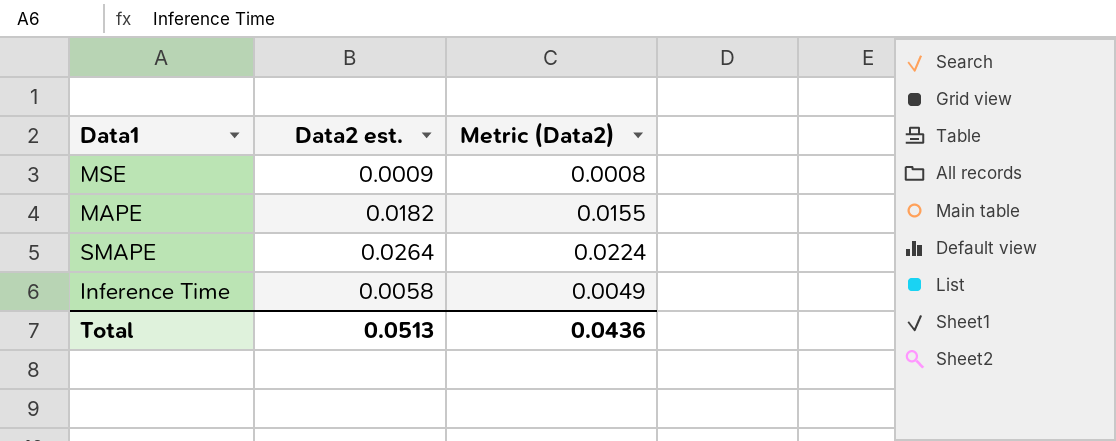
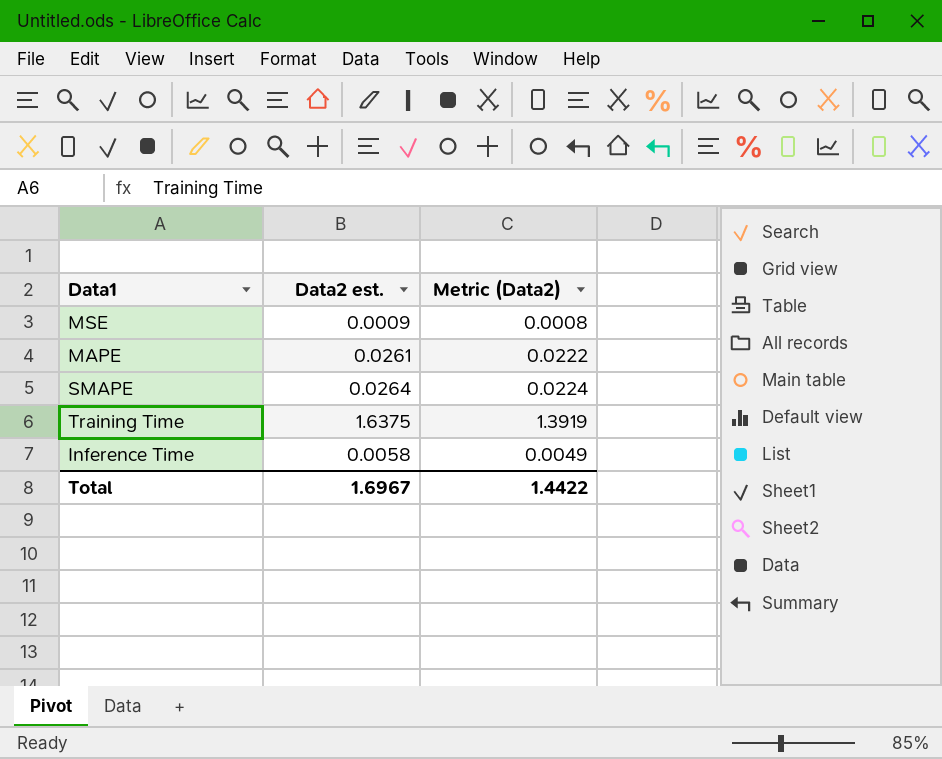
MAPE | Data2 est.: 0.0182 -> 0.0261
MAPE | Metric (Data2): 0.0155 -> 0.0222
row Training Time: none -> 1.6375 | 1.3919
Total | Data2 est.: 0.0513 -> 1.6967
Total | Metric (Data2): 0.0436 -> 1.4422

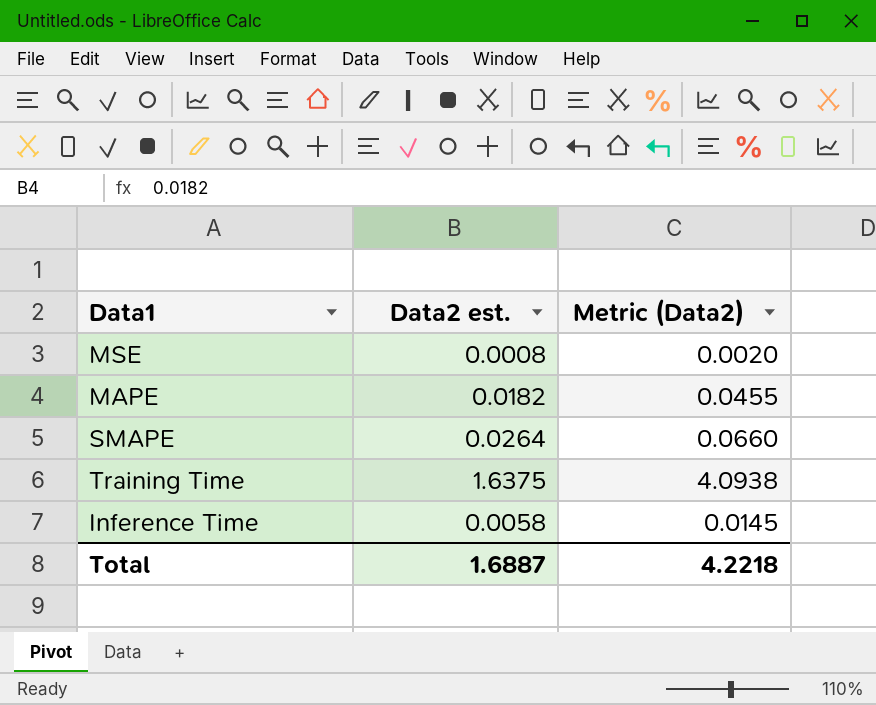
column Metric (Data2) | formula: [Data2 est.] * 0.85 -> [Data2 est.] * 2.5
MSE | Data2 est.: 0.0009 -> 0.0008
MAPE | Data2 est.: 0.0261 -> 0.0182
Total | Data2 est.: 1.6967 -> 1.6887
Total | Metric (Data2): 1.4422 -> 4.2218

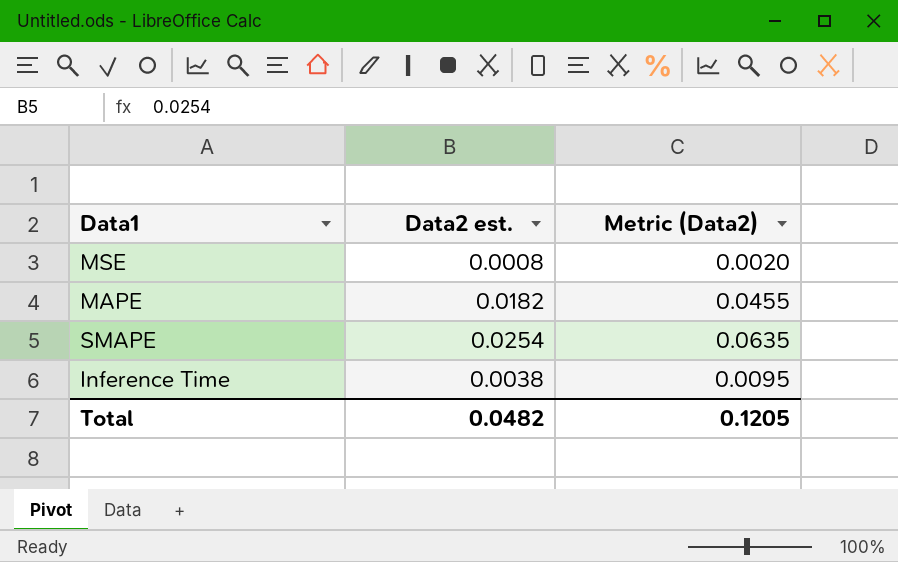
row Training Time: 1.6375 | 4.0938 -> none
SMAPE | Data2 est.: 0.0264 -> 0.0254
SMAPE | Metric (Data2): 0.0660 -> 0.0635
Inference Time | Data2 est.: 0.0058 -> 0.0038
Inference Time | Metric (Data2): 0.0145 -> 0.0095
Total | Data2 est.: 1.6887 -> 0.0482
Total | Metric (Data2): 4.2218 -> 0.1205

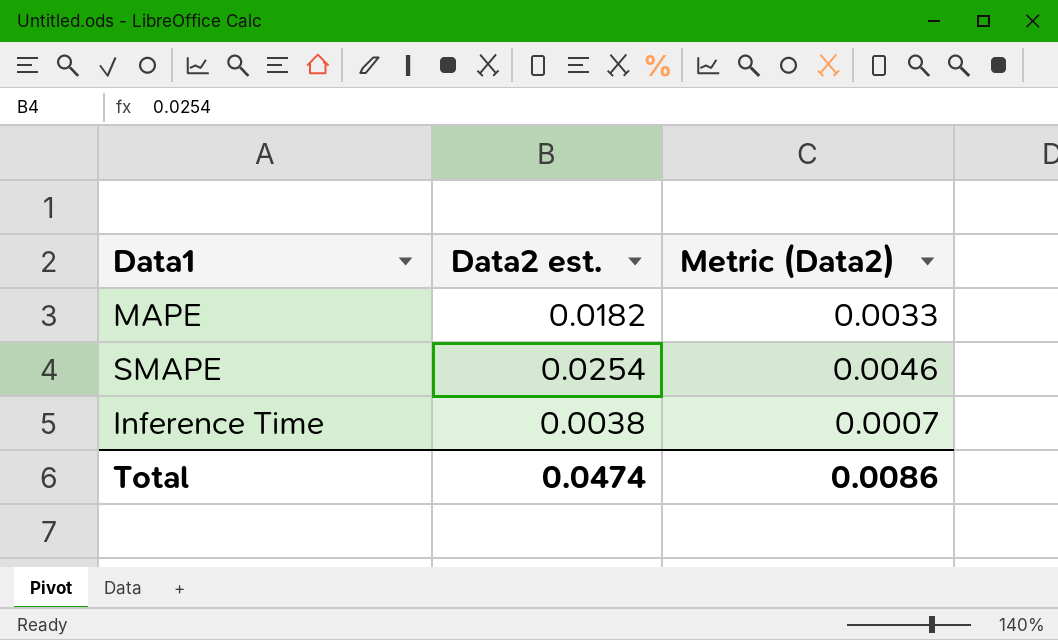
column Metric (Data2) | formula: [Data2 est.] * 2.5 -> [Data2 est.] * 0.18
row MSE: 0.0008 | 0.0020 -> none
Total | Data2 est.: 0.0482 -> 0.0474
Total | Metric (Data2): 0.1205 -> 0.0086

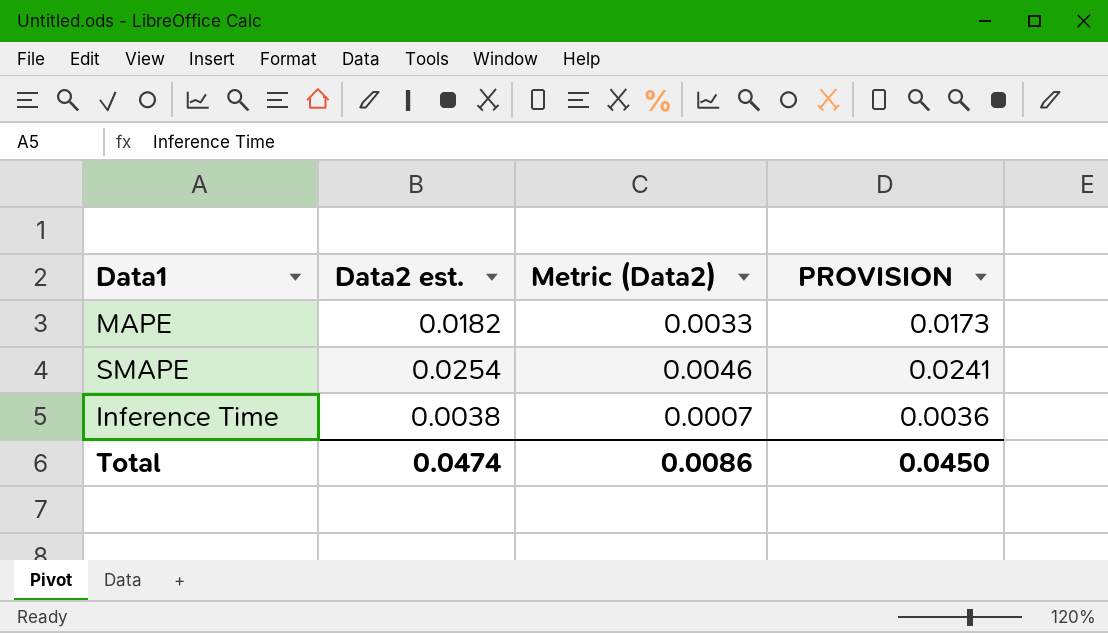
column PROVISION | formula: none -> [Data2 est.] * 0.95

